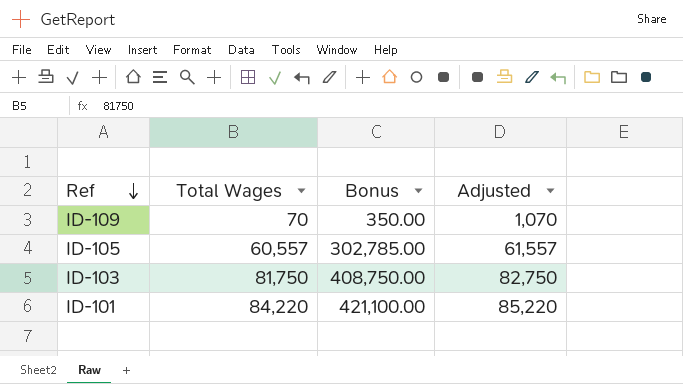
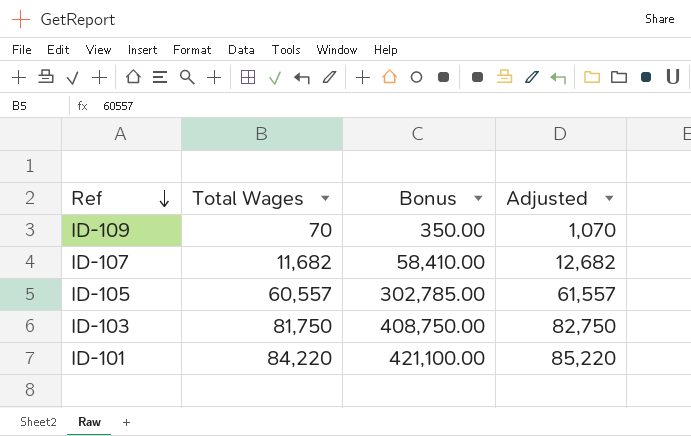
row ID-107: none -> 11,682 | 58,410.00 | 12,682

